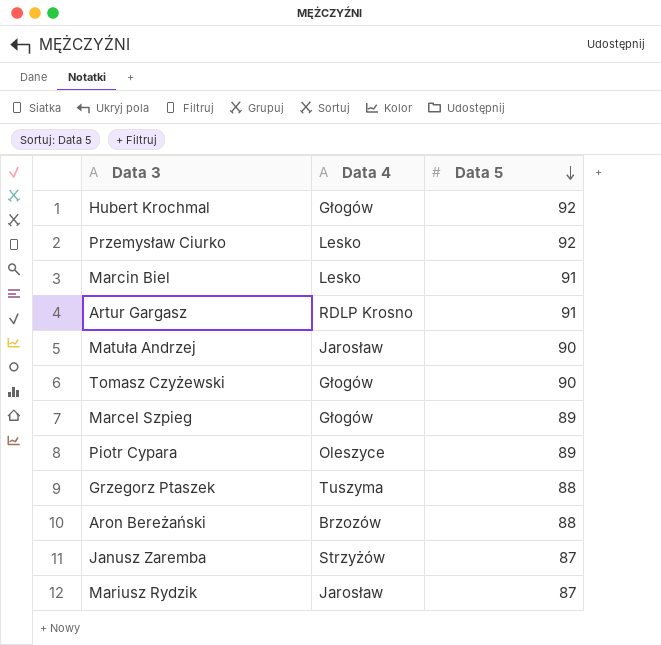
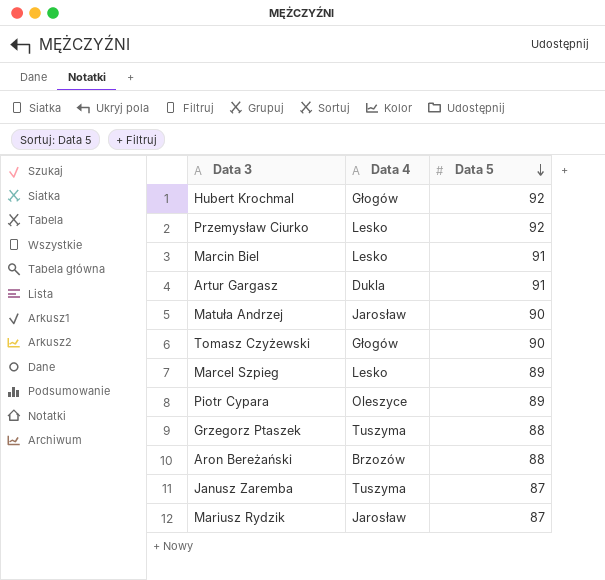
Artur Gargasz | Data 4: RDLP Krosno -> Dukla
Marcel Szpieg | Data 4: Głogów -> Lesko
Janusz Zaremba | Data 4: Strzyżów -> Tuszyma

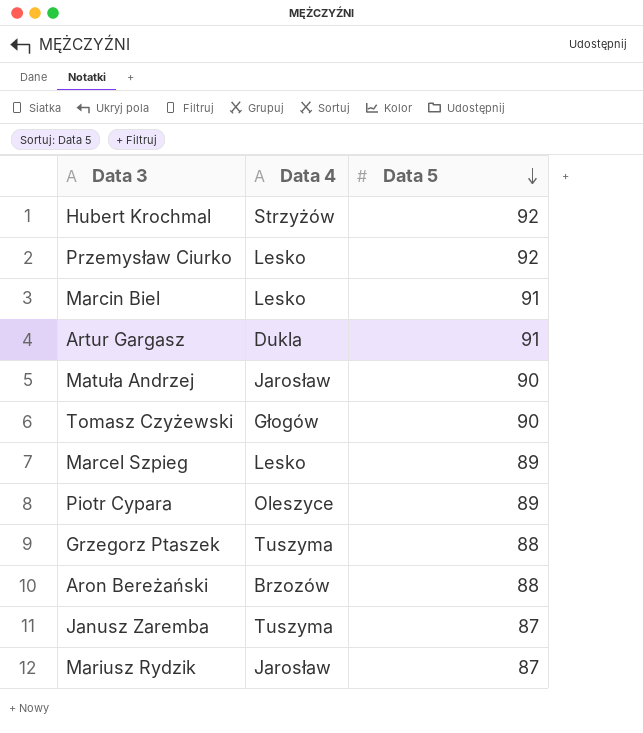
Hubert Krochmal | Data 4: Głogów -> Strzyżów

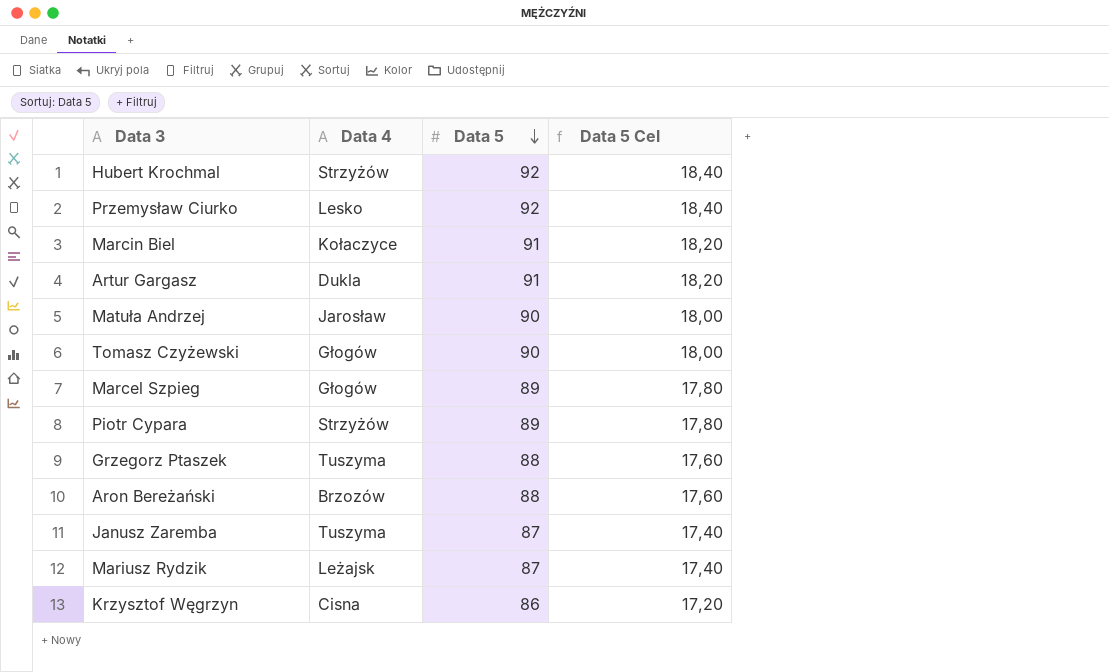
column Data 5 Cel | formula: none -> [Data 5] * 0,2
Marcin Biel | Data 4: Lesko -> Kołaczyce
Marcel Szpieg | Data 4: Lesko -> Głogów
Piotr Cypara | Data 4: Oleszyce -> Strzyżów
Mariusz Rydzik | Data 4: Jarosław -> Leżajsk
row Krzysztof Węgrzyn: none -> Cisna | 86 | 17,20

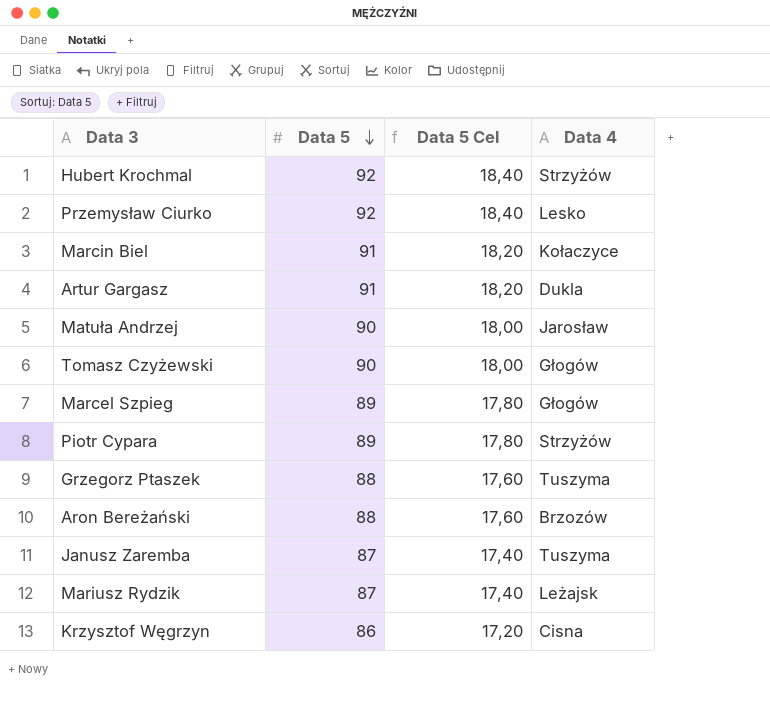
column Data 4 | position: 2 -> 4

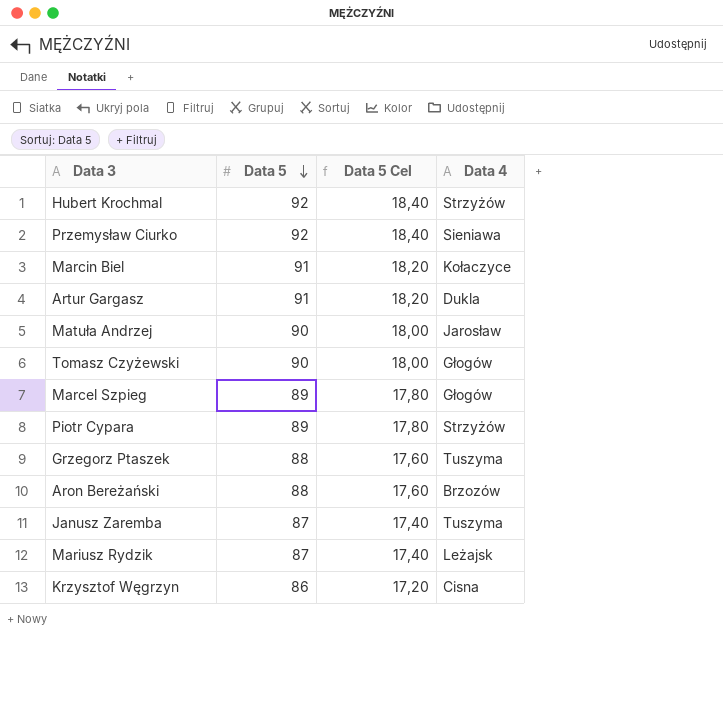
Przemysław Ciurko | Data 4: Lesko -> Sieniawa

